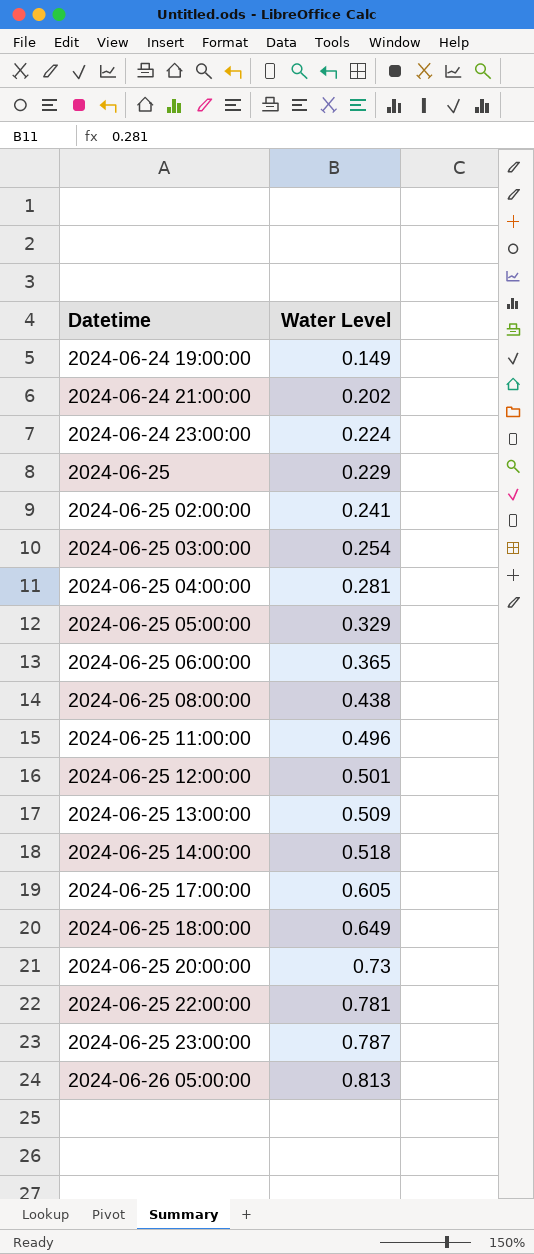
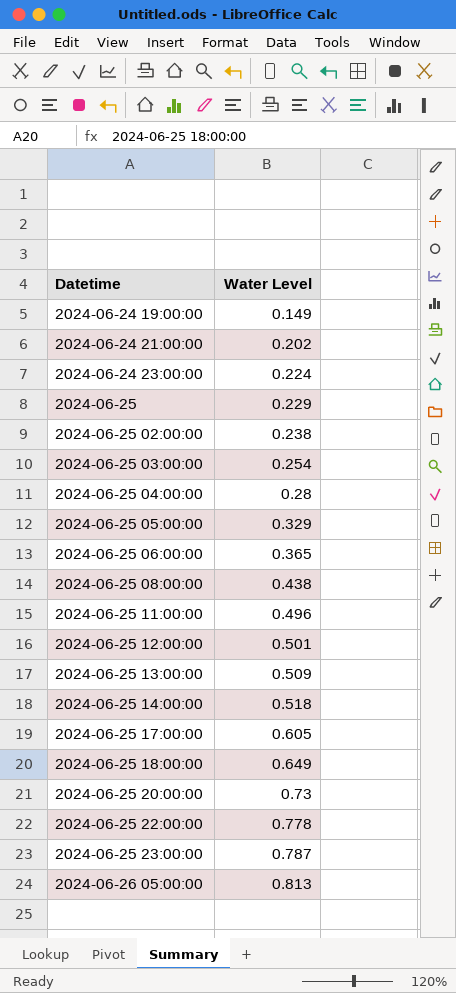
2024-06-25 02:00:00 | Water Level: 0.241 -> 0.238
2024-06-25 04:00:00 | Water Level: 0.281 -> 0.28
2024-06-25 22:00:00 | Water Level: 0.781 -> 0.778

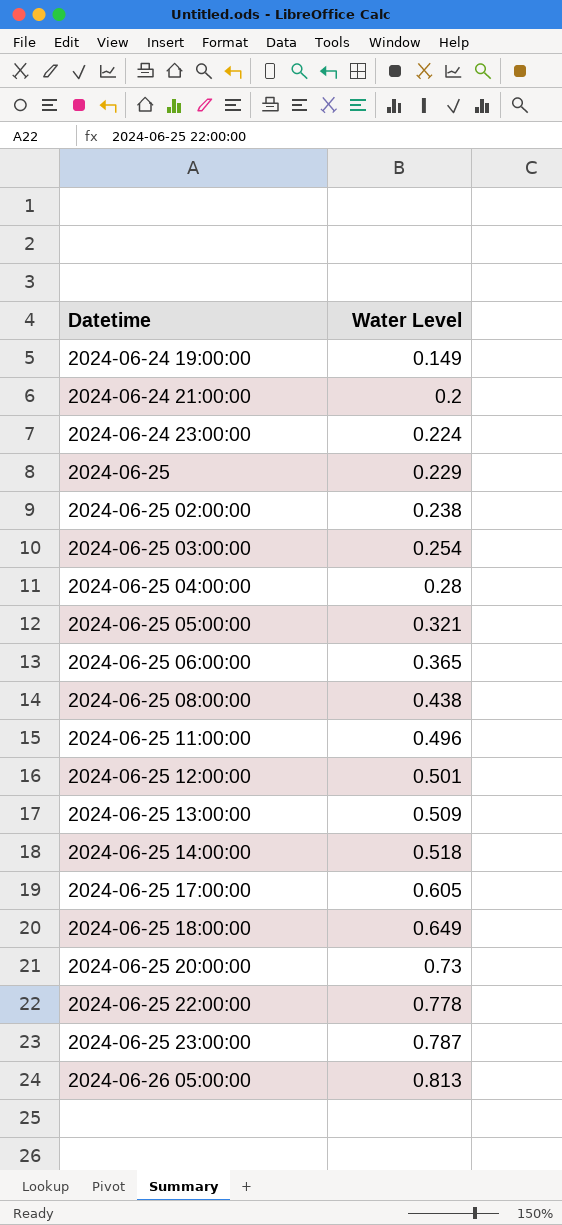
2024-06-24 21:00:00 | Water Level: 0.202 -> 0.2
2024-06-25 05:00:00 | Water Level: 0.329 -> 0.321

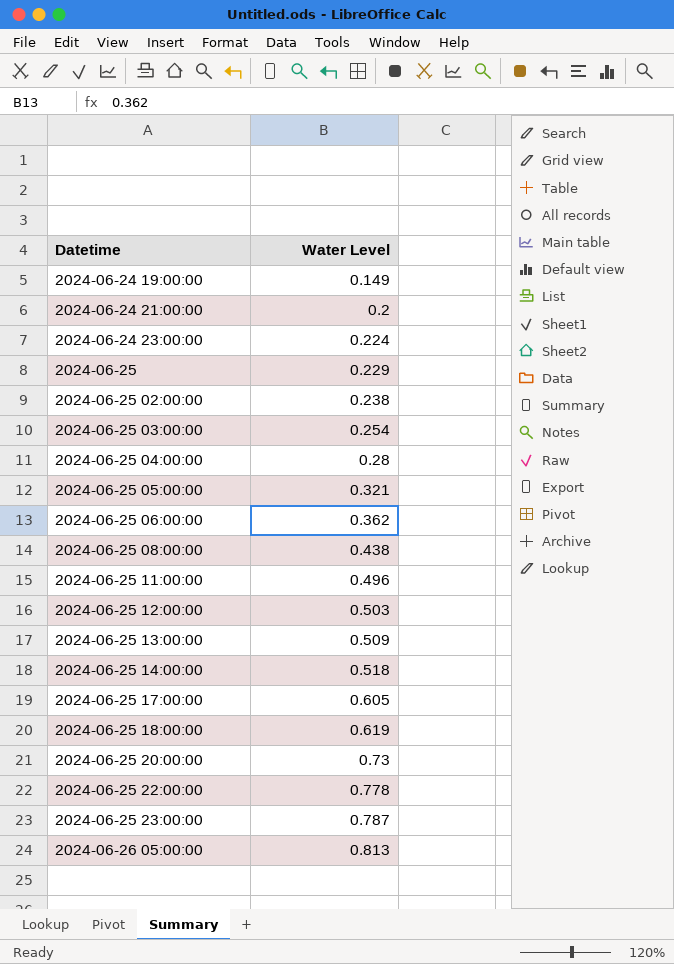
2024-06-25 06:00:00 | Water Level: 0.365 -> 0.362
2024-06-25 12:00:00 | Water Level: 0.501 -> 0.503
2024-06-25 18:00:00 | Water Level: 0.649 -> 0.619

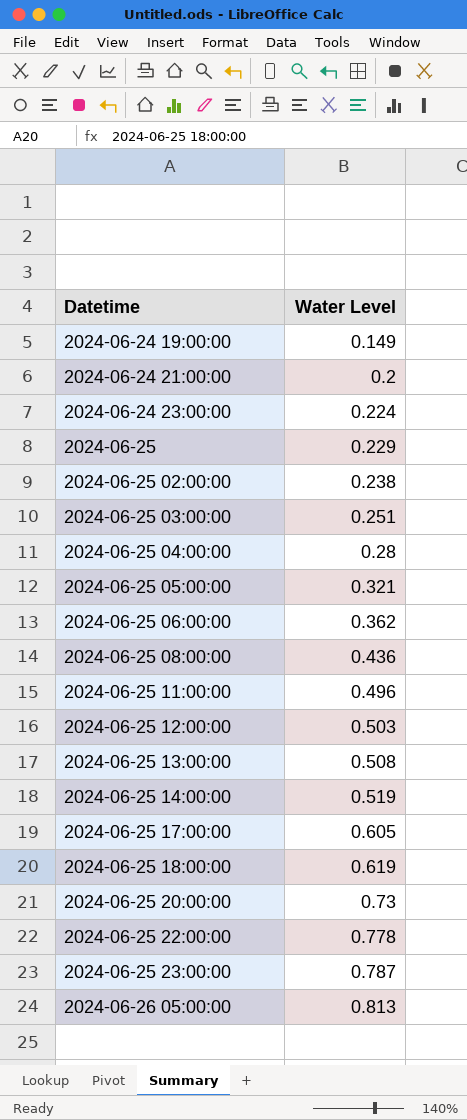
2024-06-25 03:00:00 | Water Level: 0.254 -> 0.251
2024-06-25 08:00:00 | Water Level: 0.438 -> 0.436
2024-06-25 13:00:00 | Water Level: 0.509 -> 0.508
2024-06-25 14:00:00 | Water Level: 0.518 -> 0.519

